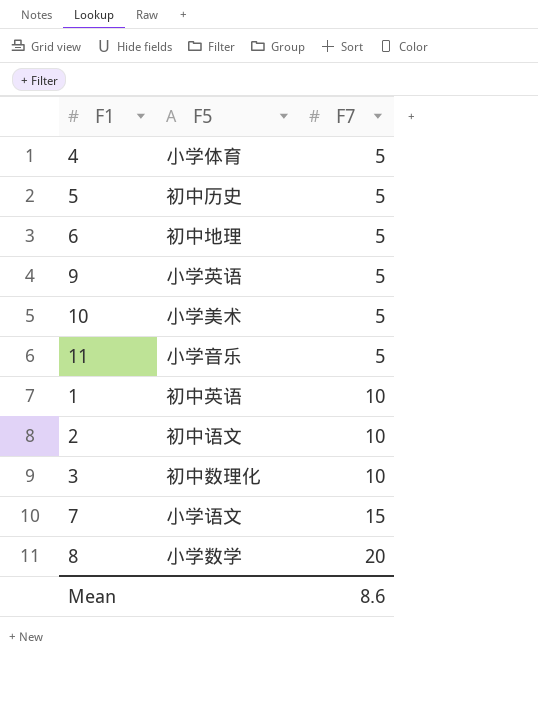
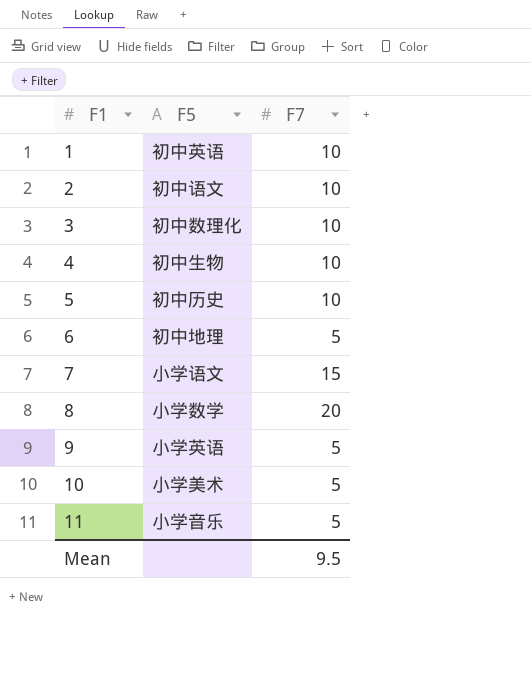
row order: F7 ascending -> F1 ascending
4 | F5: 小学体育 -> 初中生物
4 | F7: 5 -> 10
5 | F7: 5 -> 10
Mean | F7: 8.6 -> 9.5

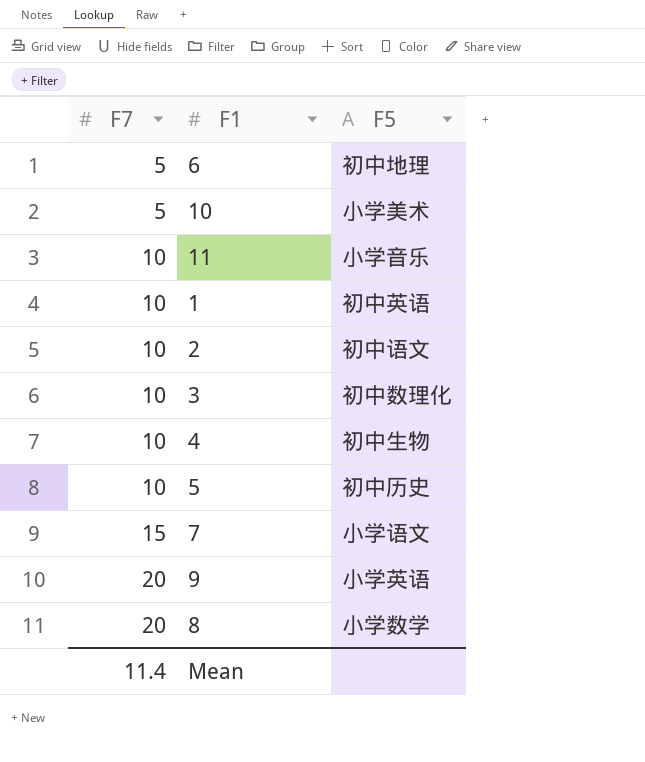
row order: F1 ascending -> F7 ascending
column F7 | position: 3 -> 1
11 | F7: 5 -> 10
9 | F7: 5 -> 20
Mean | F7: 9.5 -> 11.4

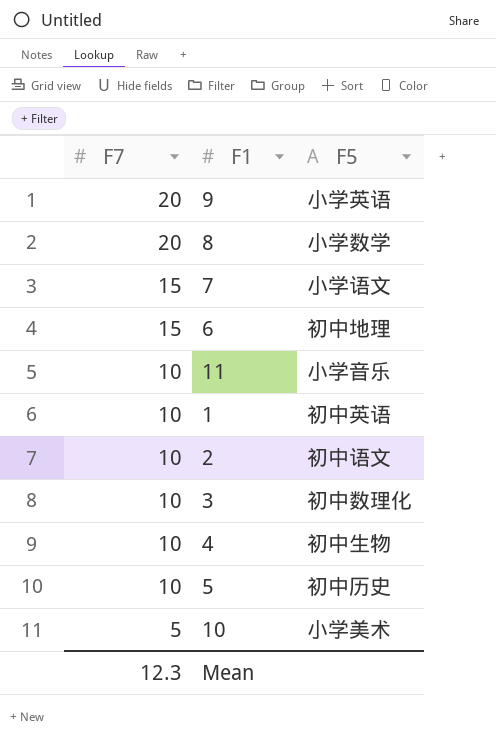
row order: F7 ascending -> F7 descending
6 | F7: 5 -> 15
Mean | F7: 11.4 -> 12.3

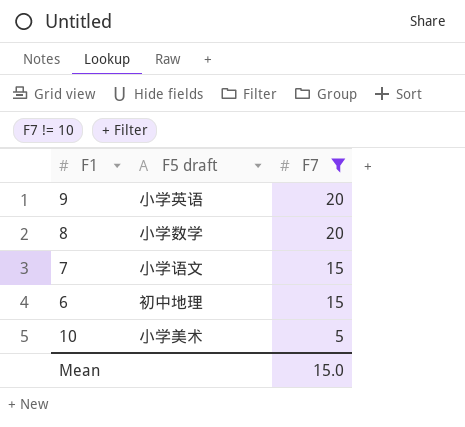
filter: none -> F7 != 10
column name: F5 -> F5 draft
column F7 | position: 1 -> 3
Mean | F7: 12.3 -> 15.0

